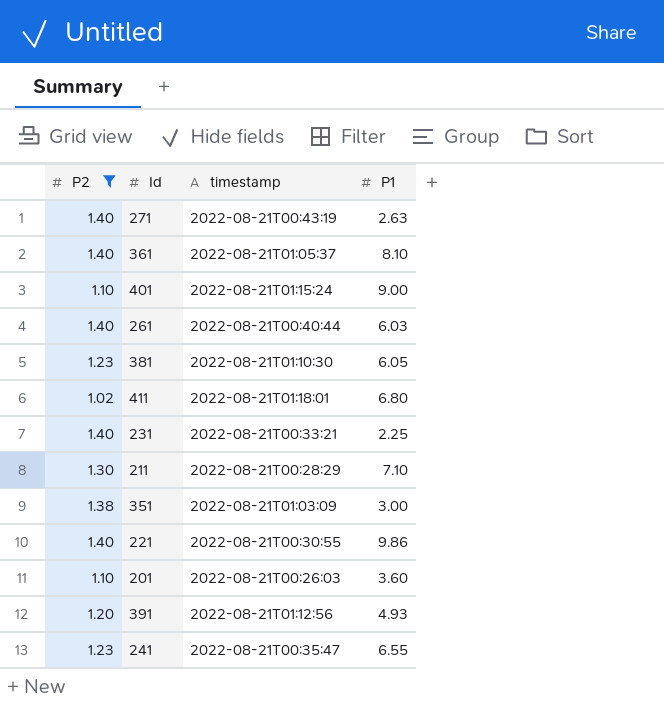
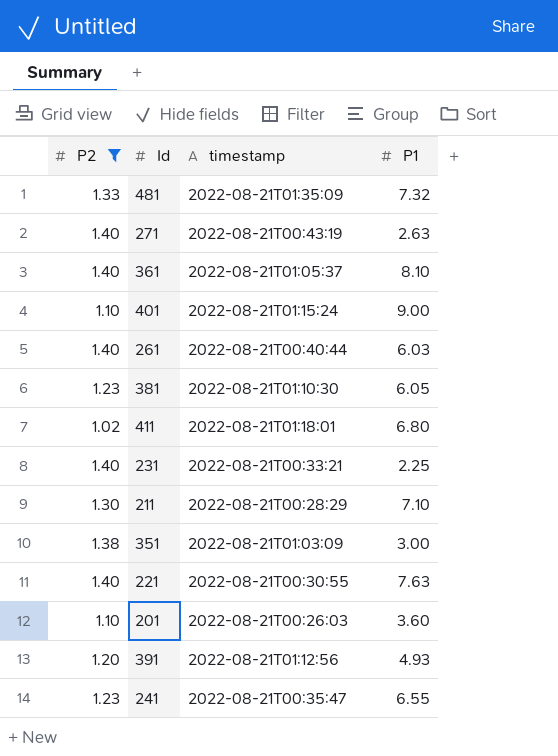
row 481: none -> 1.33 | 2022-08-21T01:35:09 | 7.32
221 | P1: 9.86 -> 7.63

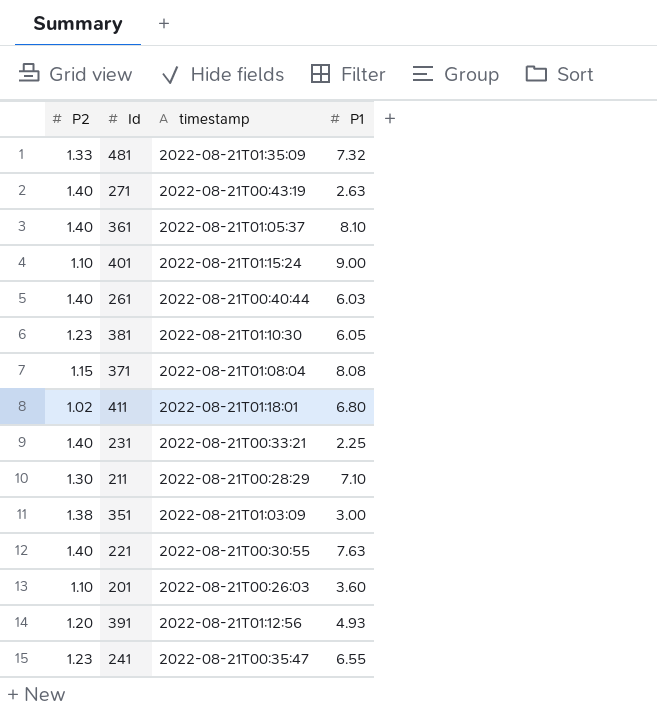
filter: P2 != 1.15 -> none

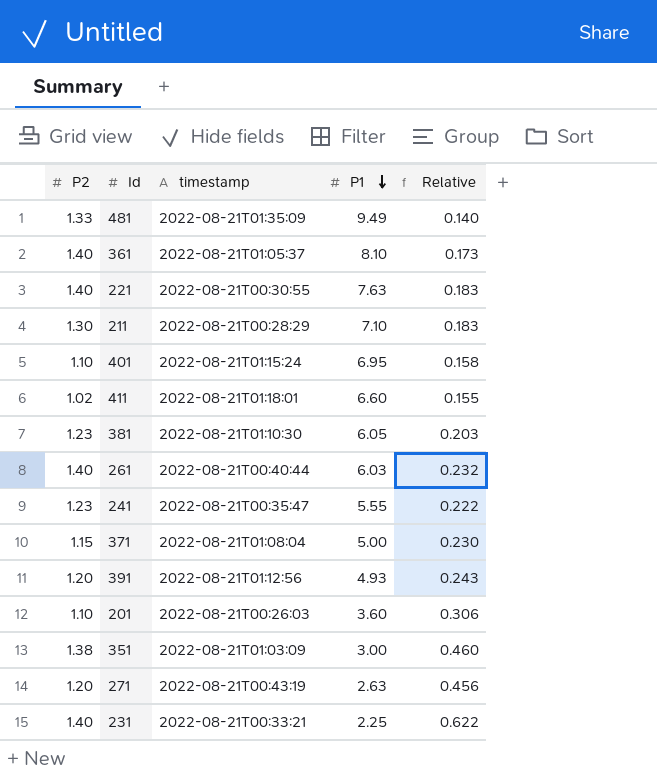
row order: none -> P1 descending
column Relative | formula: none -> [P2] / [P1]
481 | P1: 7.32 -> 9.49
401 | P1: 9.00 -> 6.95
411 | P1: 6.80 -> 6.60
241 | P1: 6.55 -> 5.55
371 | P1: 8.08 -> 5.00
271 | P2: 1.40 -> 1.20

